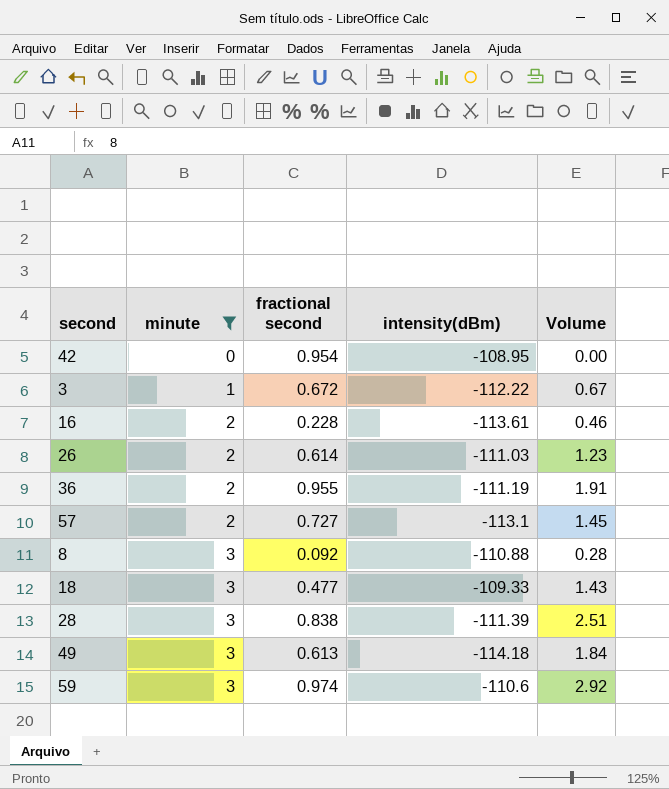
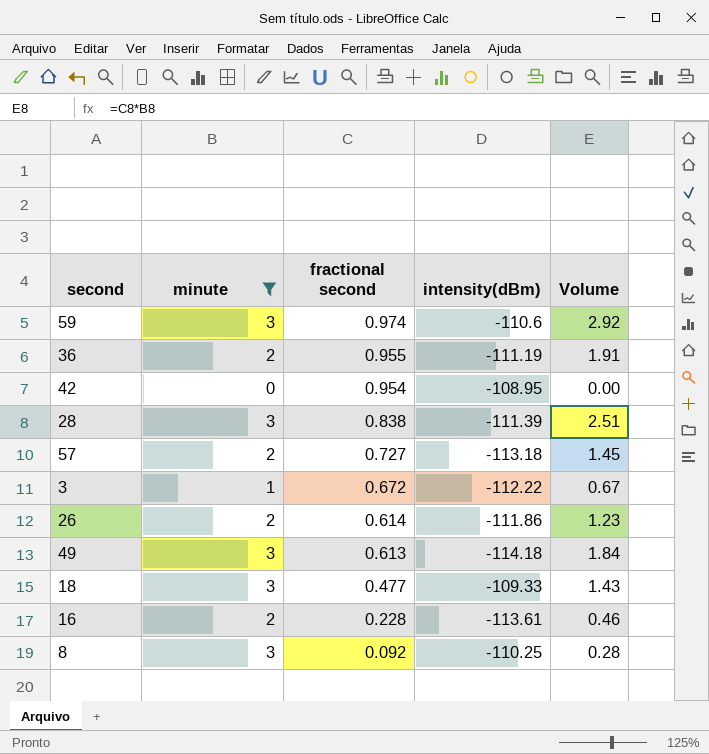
row order: minute ascending -> fractional second descending
57 | intensity(dBm): -113.1 -> -113.18
26 | intensity(dBm): -111.03 -> -111.86
8 | intensity(dBm): -110.88 -> -110.25

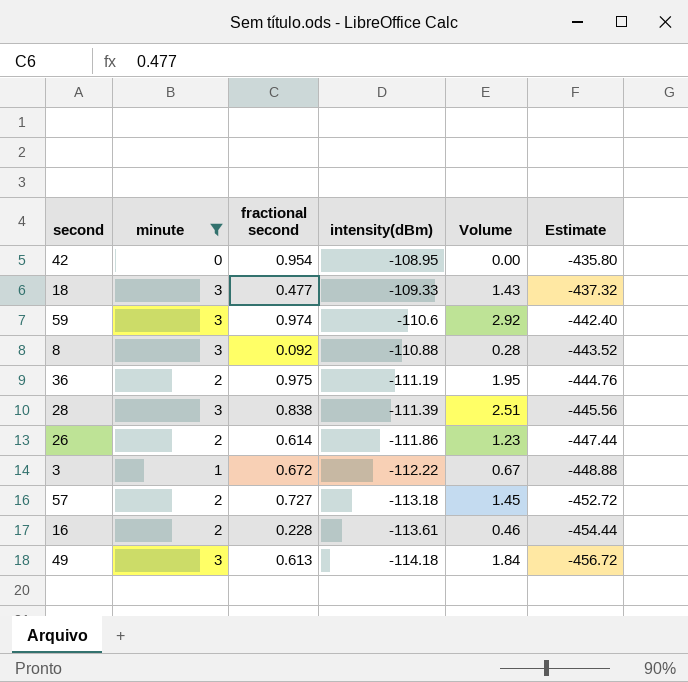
row order: fractional second descending -> intensity(dBm) descending
column Estimate | formula: none -> [intensity(dBm)] * 4
8 | intensity(dBm): -110.25 -> -110.88
36 | fractional second: 0.955 -> 0.975
36 | Volume: 1.91 -> 1.95

